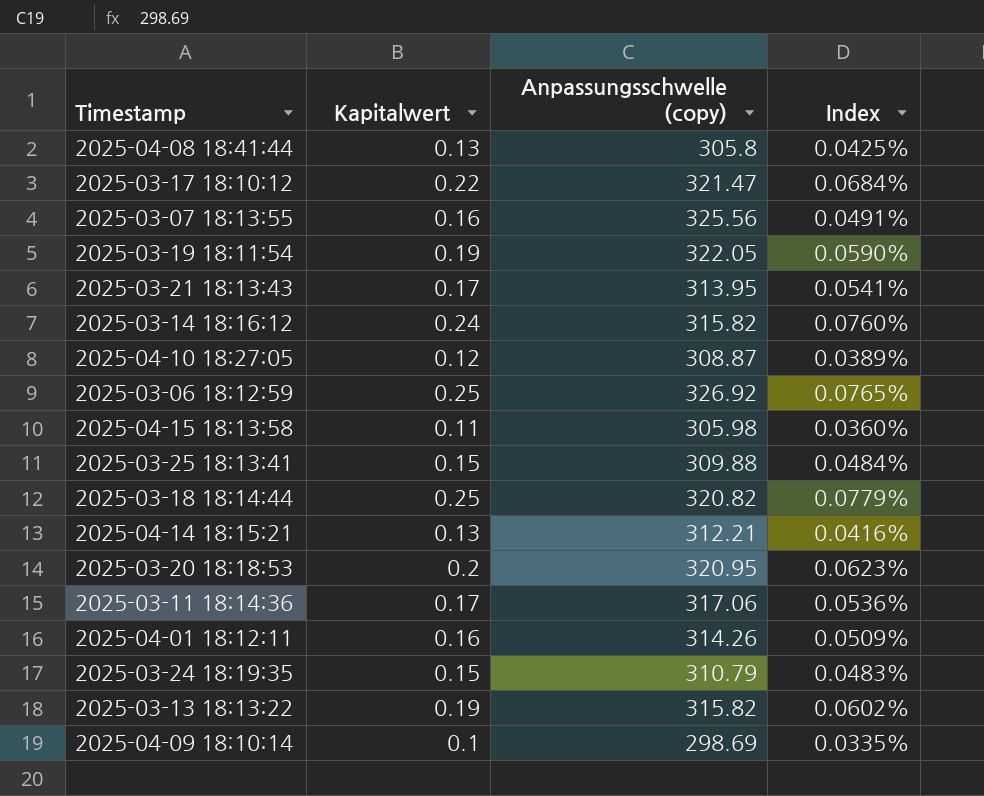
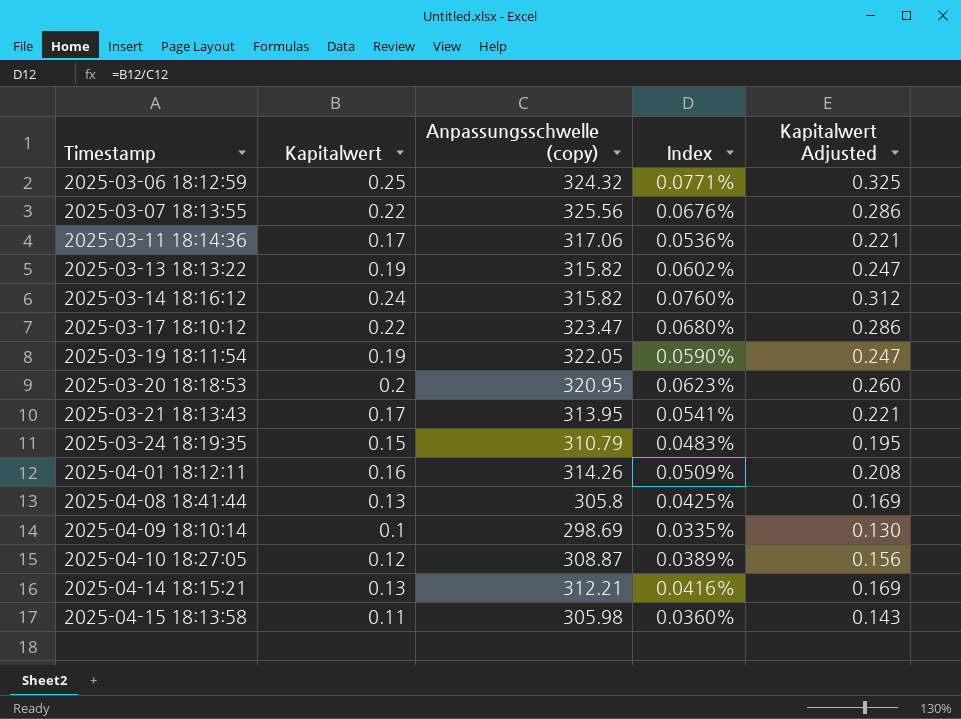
row order: none -> Timestamp ascending
column Kapitalwert Adjusted | formula: none -> [Kapitalwert] * 1.3
row 2025-03-25 18:13:41: 0.15 | 309.88 | 0.0484% -> none
row 2025-03-18 18:14:44: 0.25 | 320.82 | 0.0779% -> none
2025-03-06 18:12:59 | Anpassungsschwelle (copy): 326.92 -> 324.32
2025-03-06 18:12:59 | Index: 0.0765% -> 0.0771%
2025-03-07 18:13:55 | Kapitalwert: 0.16 -> 0.22
2025-03-07 18:13:55 | Index: 0.0491% -> 0.0676%
2025-03-17 18:10:12 | Anpassungsschwelle (copy): 321.47 -> 323.47
2025-03-17 18:10:12 | Index: 0.0684% -> 0.0680%

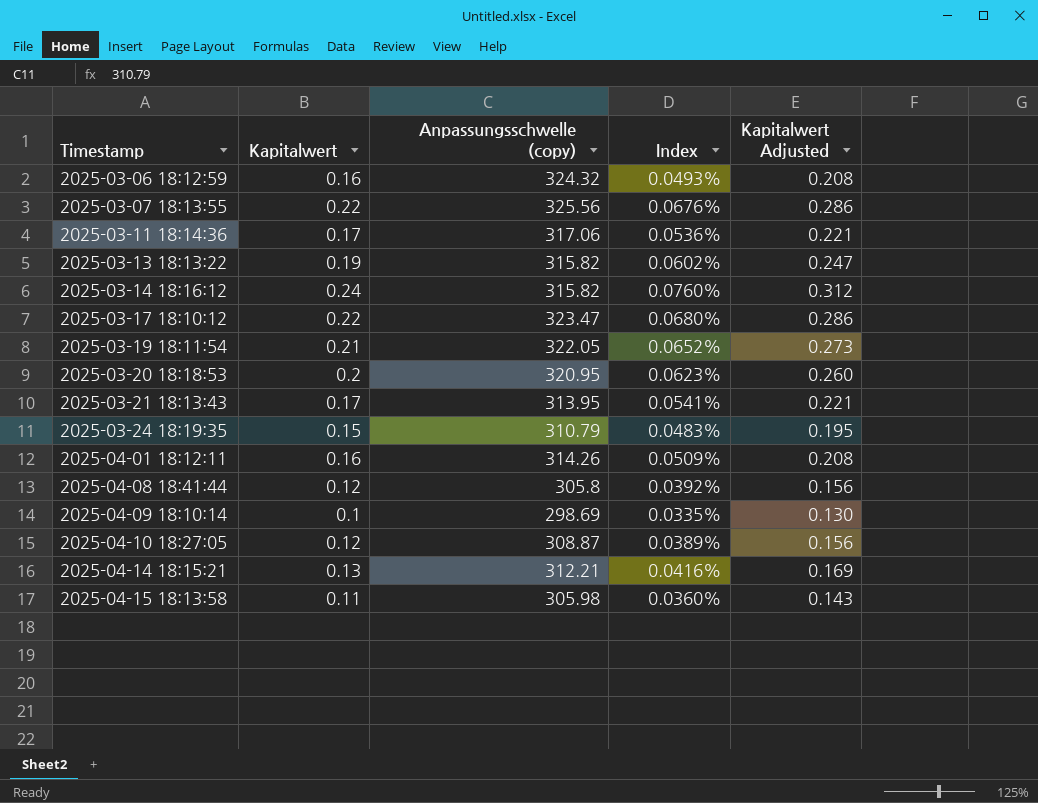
2025-03-06 18:12:59 | Kapitalwert: 0.25 -> 0.16
2025-03-06 18:12:59 | Index: 0.0771% -> 0.0493%
2025-03-06 18:12:59 | Kapitalwert Adjusted: 0.325 -> 0.208
2025-03-19 18:11:54 | Kapitalwert: 0.19 -> 0.21
2025-03-19 18:11:54 | Index: 0.0590% -> 0.0652%
2025-03-19 18:11:54 | Kapitalwert Adjusted: 0.247 -> 0.273
2025-04-08 18:41:44 | Kapitalwert: 0.13 -> 0.12
2025-04-08 18:41:44 | Index: 0.0425% -> 0.0392%
2025-04-08 18:41:44 | Kapitalwert Adjusted: 0.169 -> 0.156

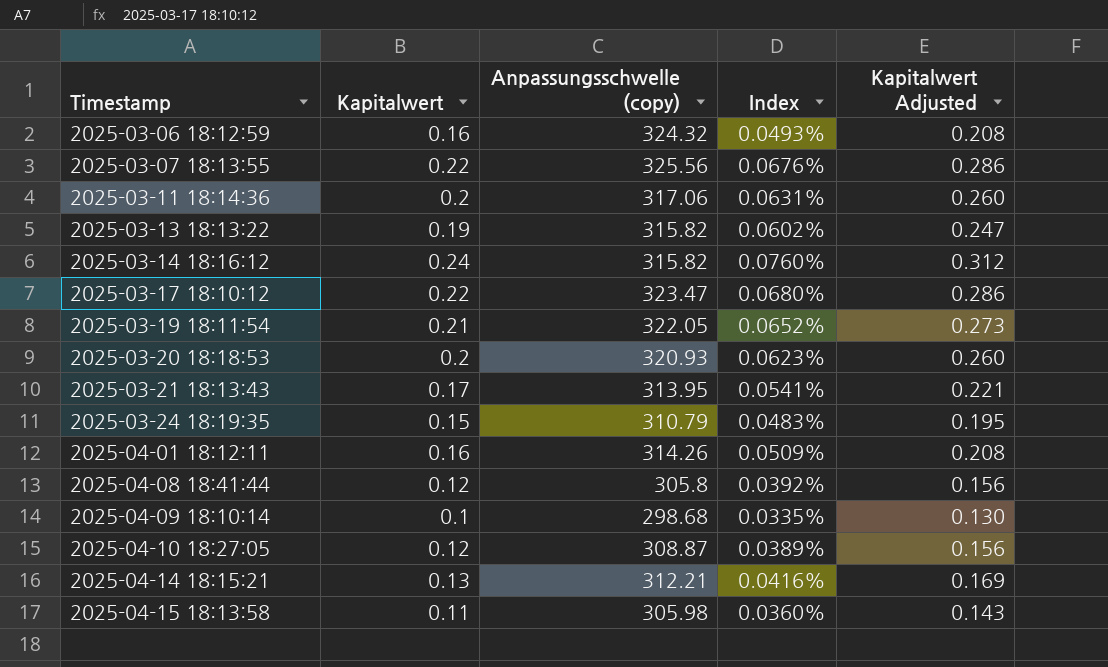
2025-03-11 18:14:36 | Kapitalwert: 0.17 -> 0.2
2025-03-11 18:14:36 | Index: 0.0536% -> 0.0631%
2025-03-11 18:14:36 | Kapitalwert Adjusted: 0.221 -> 0.260
2025-03-20 18:18:53 | Anpassungsschwelle (copy): 320.95 -> 320.93
2025-04-09 18:10:14 | Anpassungsschwelle (copy): 298.69 -> 298.68

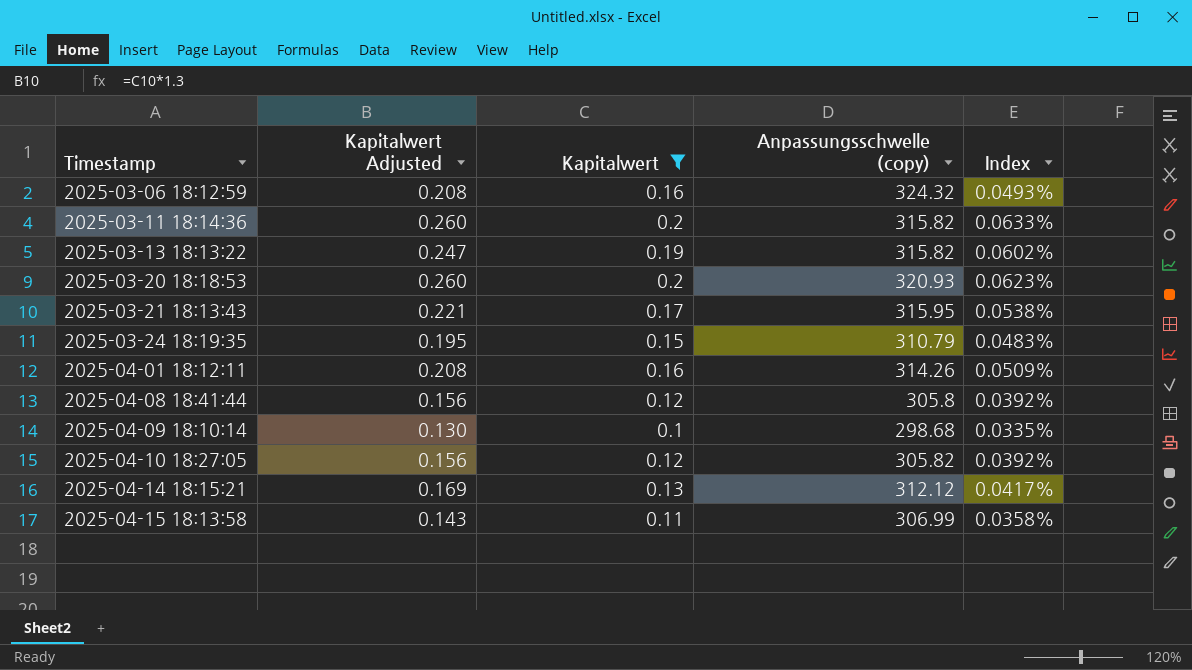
filter: none -> Kapitalwert <= 0.2
column Kapitalwert Adjusted | position: 5 -> 2
2025-03-11 18:14:36 | Anpassungsschwelle (copy): 317.06 -> 315.82
2025-03-11 18:14:36 | Index: 0.0631% -> 0.0633%
2025-03-21 18:13:43 | Anpassungsschwelle (copy): 313.95 -> 315.95
2025-03-21 18:13:43 | Index: 0.0541% -> 0.0538%
2025-04-10 18:27:05 | Anpassungsschwelle (copy): 308.87 -> 305.82
2025-04-10 18:27:05 | Index: 0.0389% -> 0.0392%
2025-04-14 18:15:21 | Anpassungsschwelle (copy): 312.21 -> 312.12
2025-04-14 18:15:21 | Index: 0.0416% -> 0.0417%
2025-04-15 18:13:58 | Anpassungsschwelle (copy): 305.98 -> 306.99
2025-04-15 18:13:58 | Index: 0.0360% -> 0.0358%

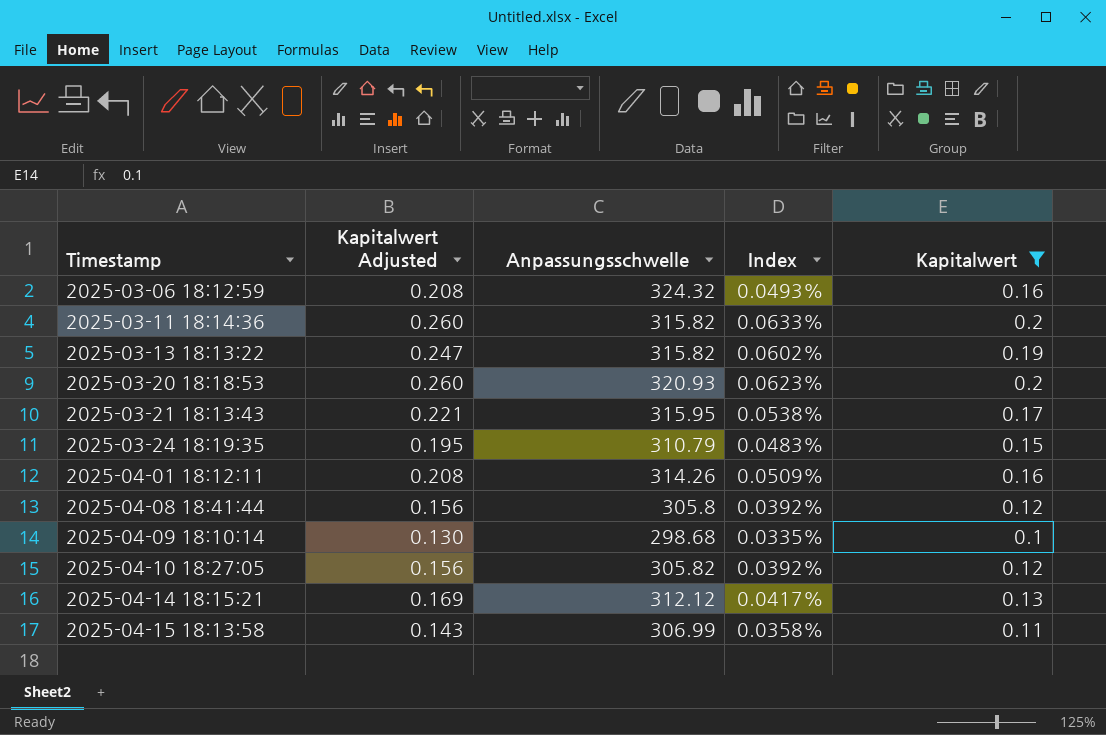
column name: Anpassungsschwelle (copy) -> Anpassungsschwelle
column Kapitalwert | position: 3 -> 5

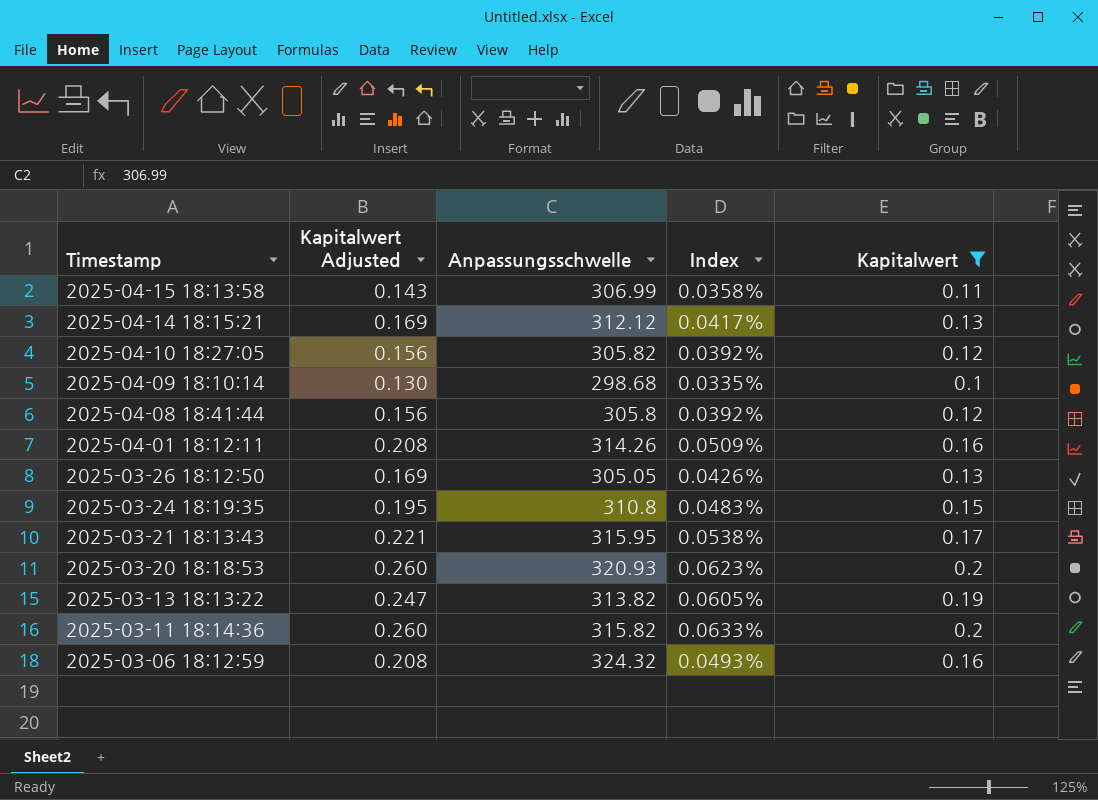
row order: Timestamp ascending -> Timestamp descending
row 2025-03-26 18:12:50: none -> 0.169 | 305.05 | 0.0426% | 0.13
2025-03-24 18:19:35 | Anpassungsschwelle: 310.79 -> 310.8
2025-03-13 18:13:22 | Anpassungsschwelle: 315.82 -> 313.82
2025-03-13 18:13:22 | Index: 0.0602% -> 0.0605%

